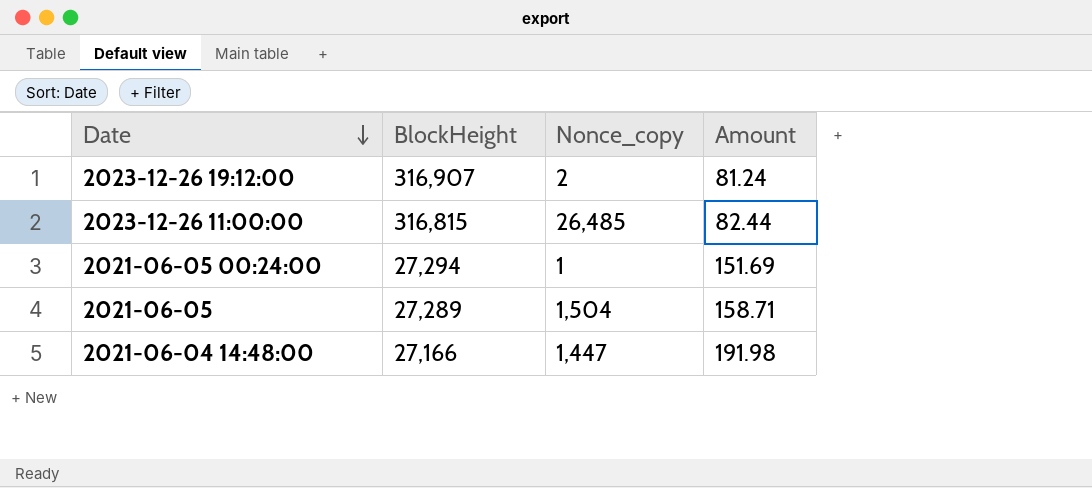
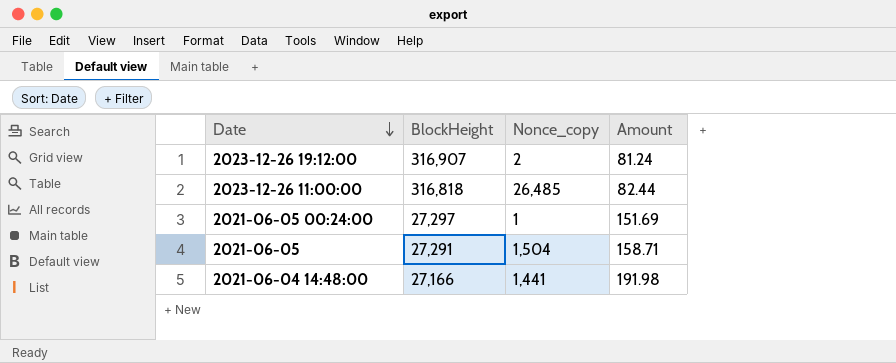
2023-12-26 11:00:00 | BlockHeight: 316,815 -> 316,818
2021-06-05 00:24:00 | BlockHeight: 27,294 -> 27,297
2021-06-05 | BlockHeight: 27,289 -> 27,291
2021-06-04 14:48:00 | Nonce_copy: 1,447 -> 1,441

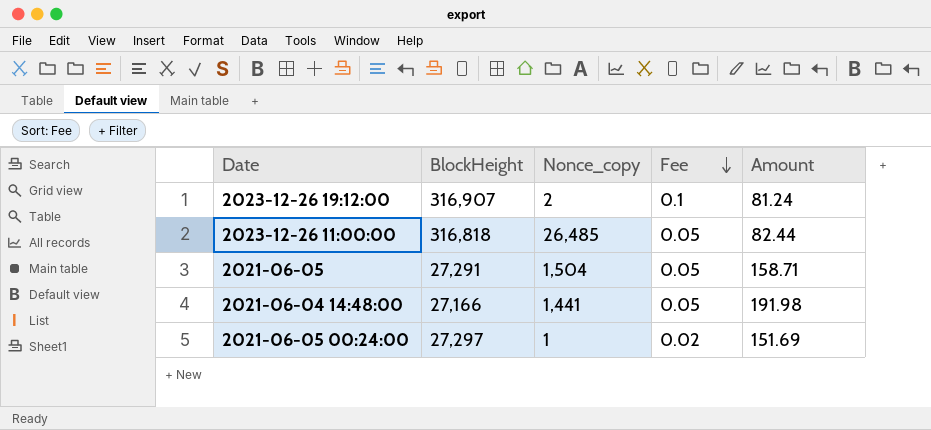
row order: Date descending -> Fee descending
column Fee | position: none -> 4

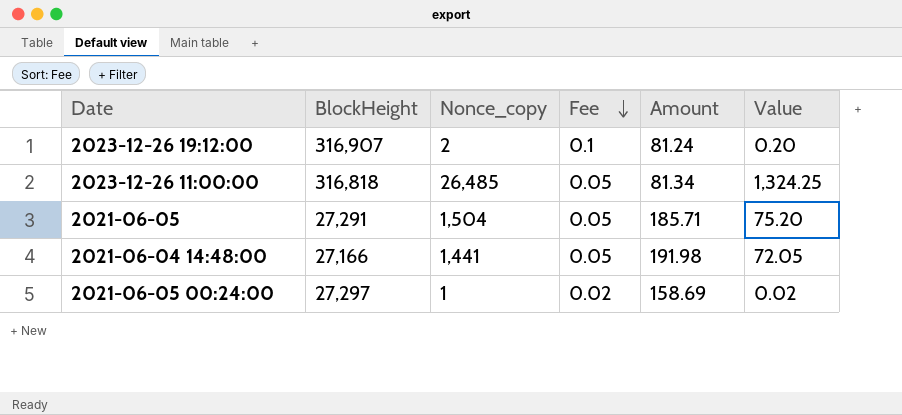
column Value | formula: none -> [Nonce_copy] * [Fee]
2023-12-26 11:00:00 | Amount: 82.44 -> 81.34
2021-06-05 | Amount: 158.71 -> 185.71
2021-06-05 00:24:00 | Amount: 151.69 -> 158.69

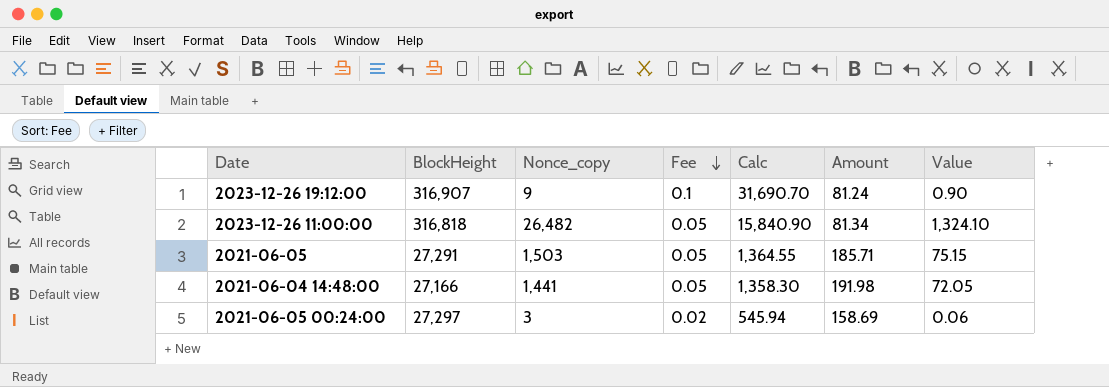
column Calc | formula: none -> [BlockHeight] * [Fee]
2023-12-26 19:12:00 | Nonce_copy: 2 -> 9
2023-12-26 19:12:00 | Value: 0.20 -> 0.90
2023-12-26 11:00:00 | Nonce_copy: 26,485 -> 26,482
2023-12-26 11:00:00 | Value: 1,324.25 -> 1,324.10
2021-06-05 | Nonce_copy: 1,504 -> 1,503
2021-06-05 | Value: 75.20 -> 75.15
2021-06-05 00:24:00 | Nonce_copy: 1 -> 3
2021-06-05 00:24:00 | Value: 0.02 -> 0.06

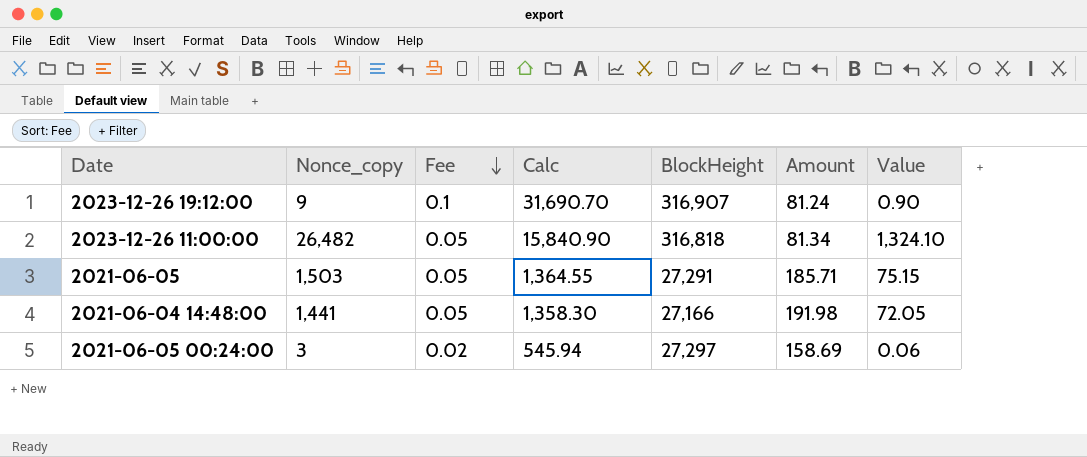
column BlockHeight | position: 2 -> 5

